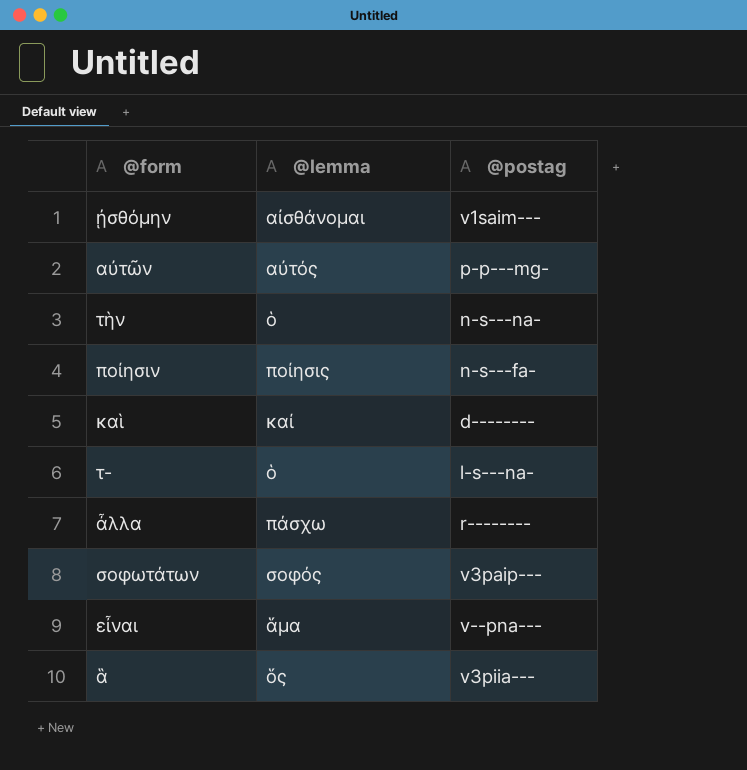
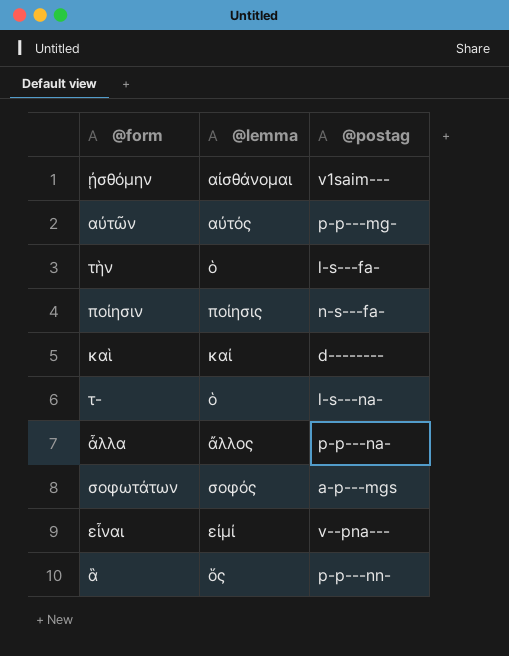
τὴν | @postag: n-s---na- -> l-s---fa-
ἆλλα | @lemma: πάσχω -> ἄλλος
ἆλλα | @postag: r-------- -> p-p---na-
σοφωτάτων | @postag: v3paip--- -> a-p---mgs
εἶναι | @lemma: ἅμα -> εἰμί
ἃ | @postag: v3piia--- -> p-p---nn-

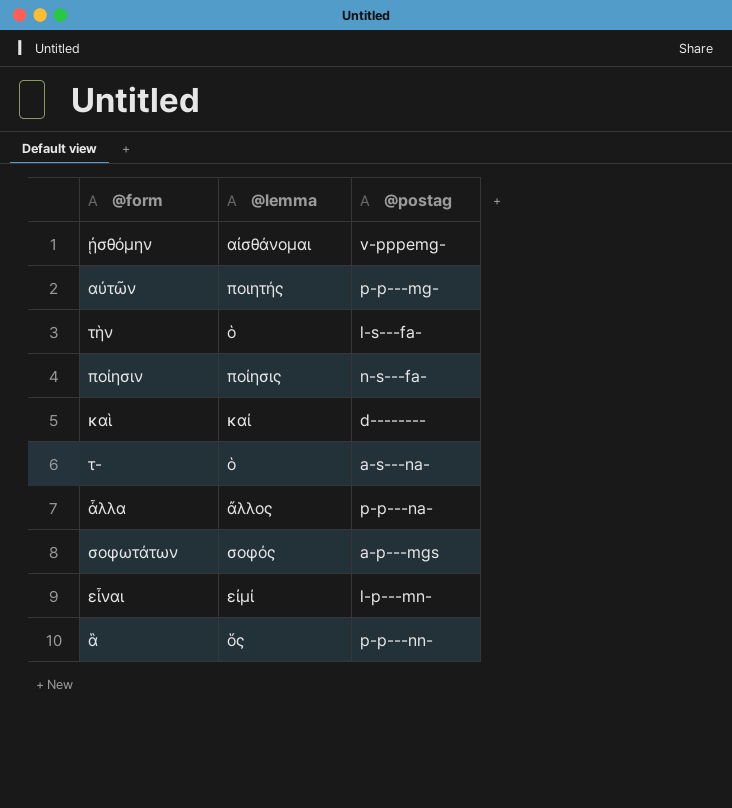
ᾐσθόμην | @postag: v1saim--- -> v-pppemg-
αὐτῶν | @lemma: αὐτός -> ποιητής
τ- | @postag: l-s---na- -> a-s---na-
εἶναι | @postag: v--pna--- -> l-p---mn-

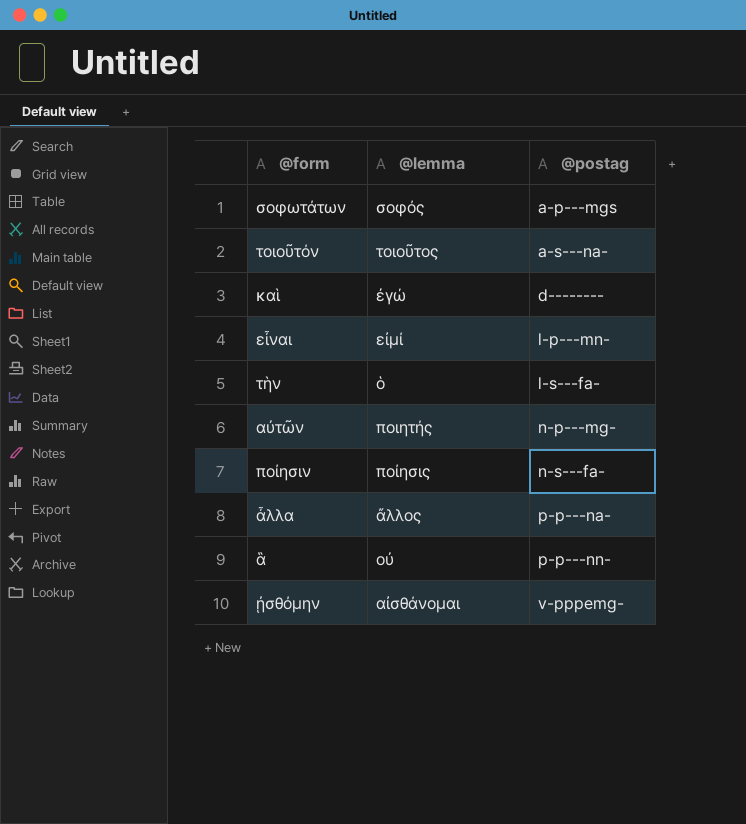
row order: none -> @postag ascending
row τ-: ὁ | a-s---na- -> none
row τοιοῦτόν: none -> τοιοῦτος | a-s---na-
καὶ | @lemma: καί -> ἐγώ
αὐτῶν | @postag: p-p---mg- -> n-p---mg-
ἃ | @lemma: ὅς -> οὐ

